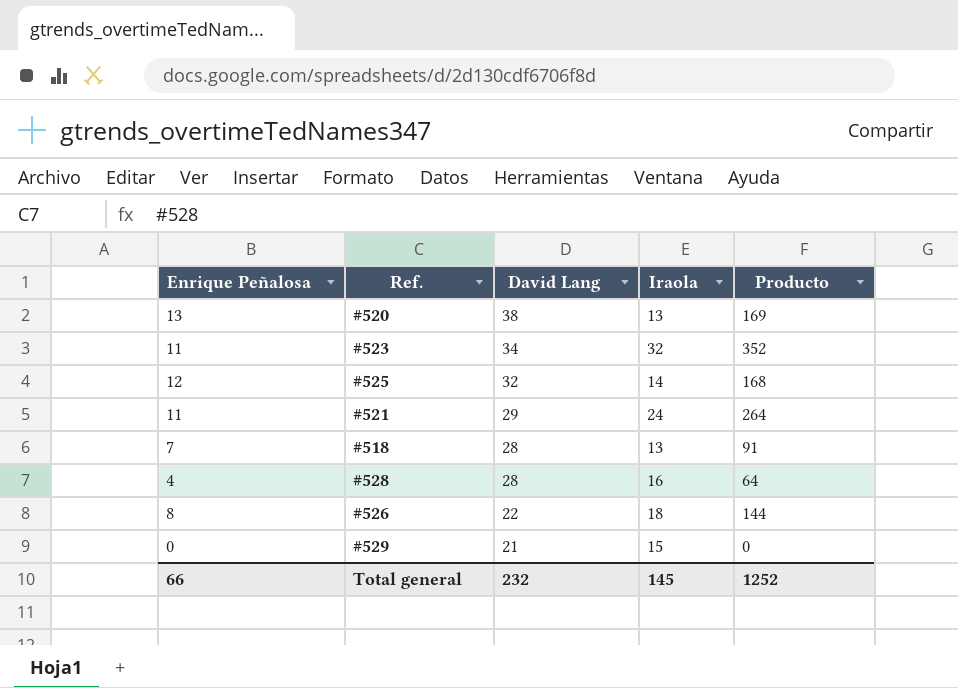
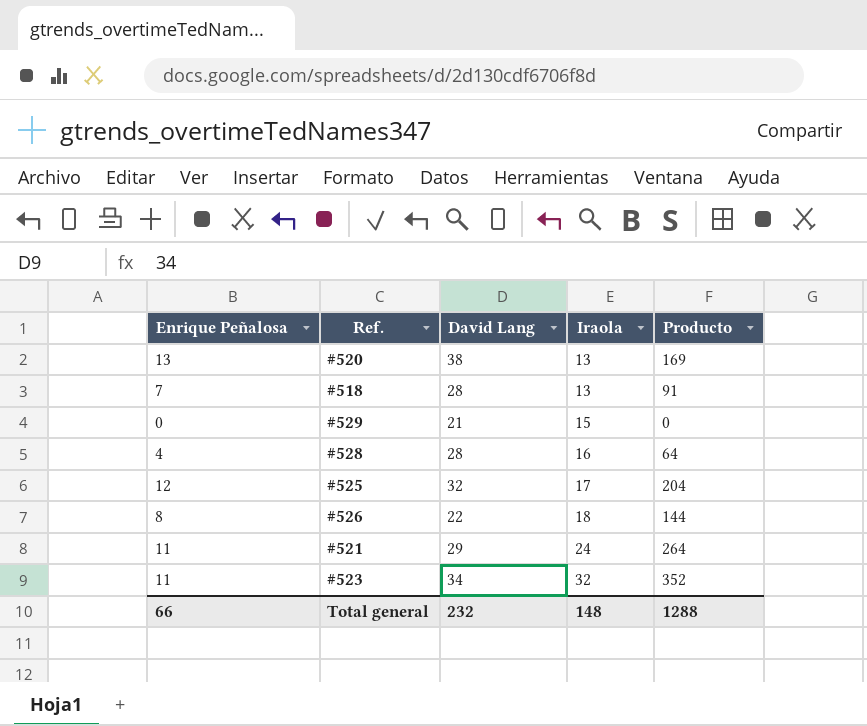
row order: David Lang descending -> Iraola ascending
#525 | Iraola: 14 -> 17
#525 | Producto: 168 -> 204
Total general | Iraola: 145 -> 148
Total general | Producto: 1252 -> 1288

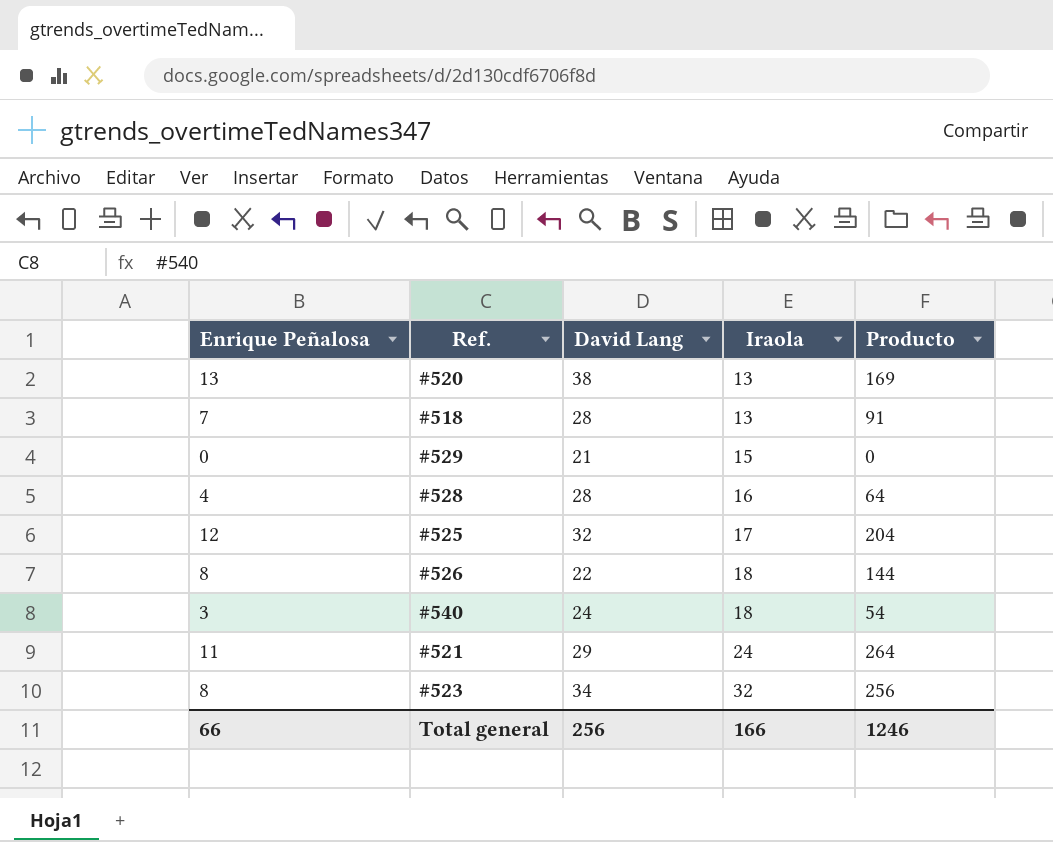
row #540: none -> 3 | 24 | 18 | 54
#523 | Enrique Peñalosa: 11 -> 8
#523 | Producto: 352 -> 256
Total general | David Lang: 232 -> 256
Total general | Iraola: 148 -> 166
Total general | Producto: 1288 -> 1246

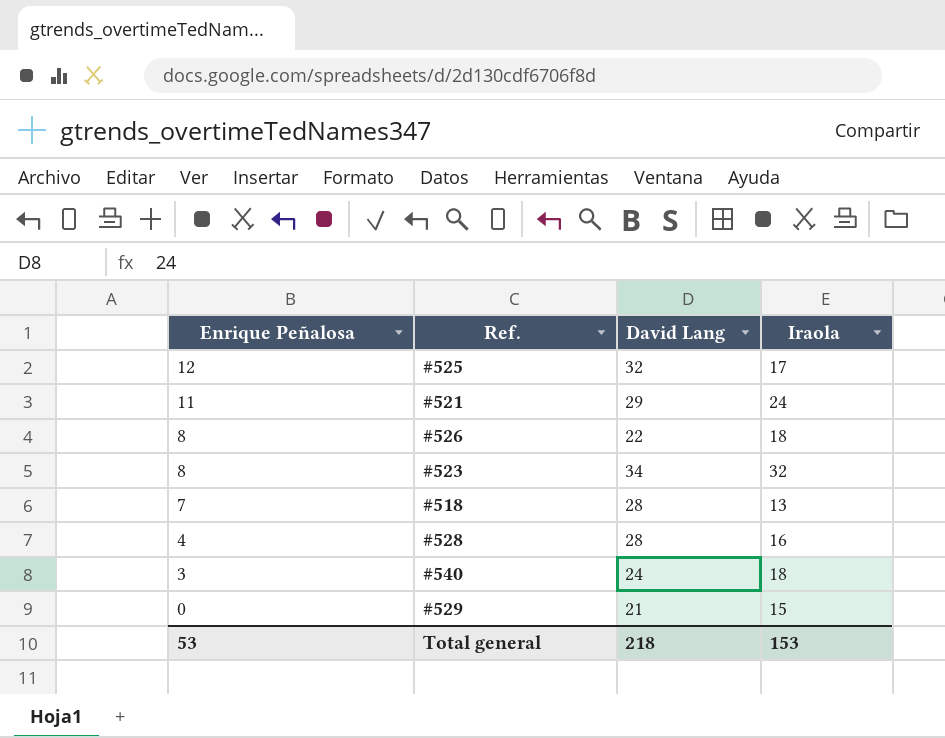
row order: Iraola ascending -> Enrique Peñalosa descending
column Producto | formula: [Enrique Peñalosa] * [Iraola] -> none
row #520: 13 | 38 | 13 | 169 -> none
Total general | Enrique Peñalosa: 66 -> 53
Total general | David Lang: 256 -> 218
Total general | Iraola: 166 -> 153

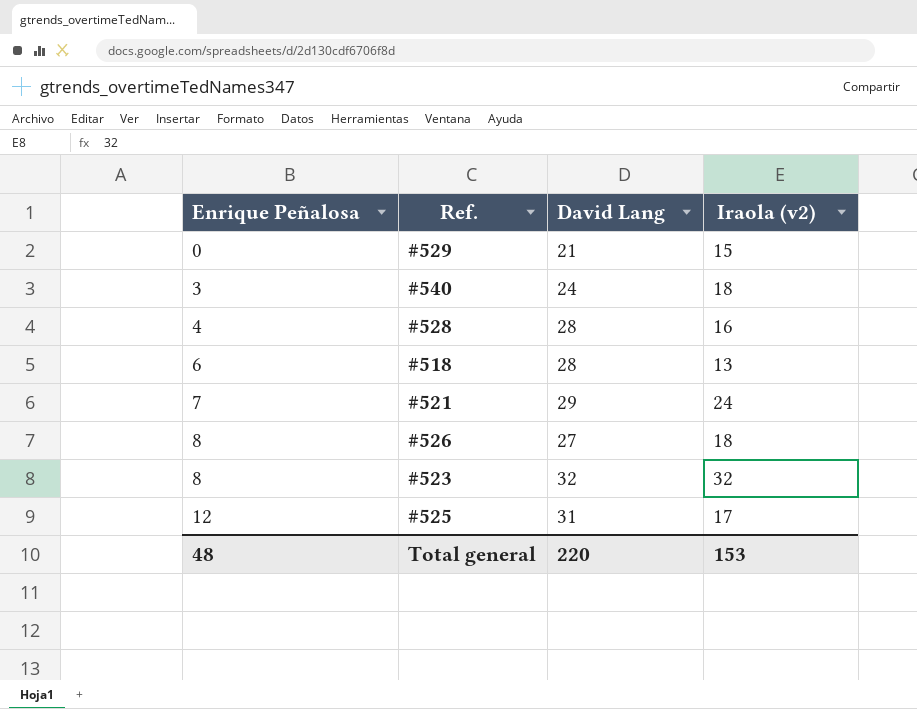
row order: Enrique Peñalosa descending -> Enrique Peñalosa ascending
column name: Iraola -> Iraola (v2)
#518 | Enrique Peñalosa: 7 -> 6
#521 | Enrique Peñalosa: 11 -> 7
#526 | David Lang: 22 -> 27
#523 | David Lang: 34 -> 32
#525 | David Lang: 32 -> 31
Total general | Enrique Peñalosa: 53 -> 48
Total general | David Lang: 218 -> 220

